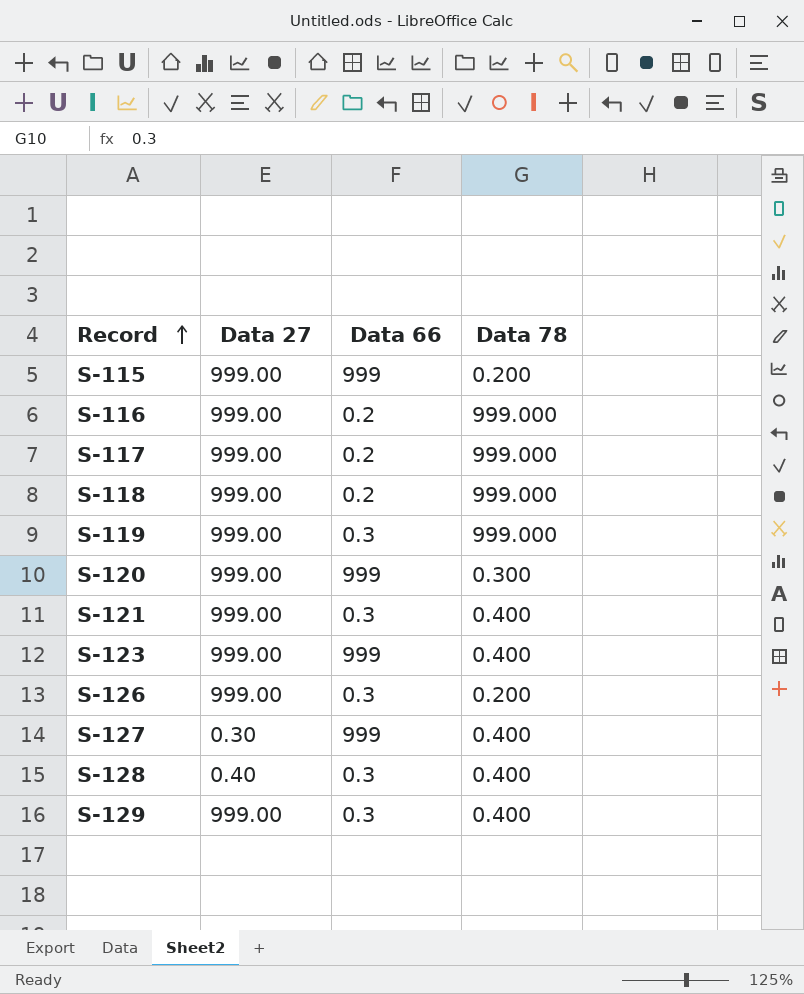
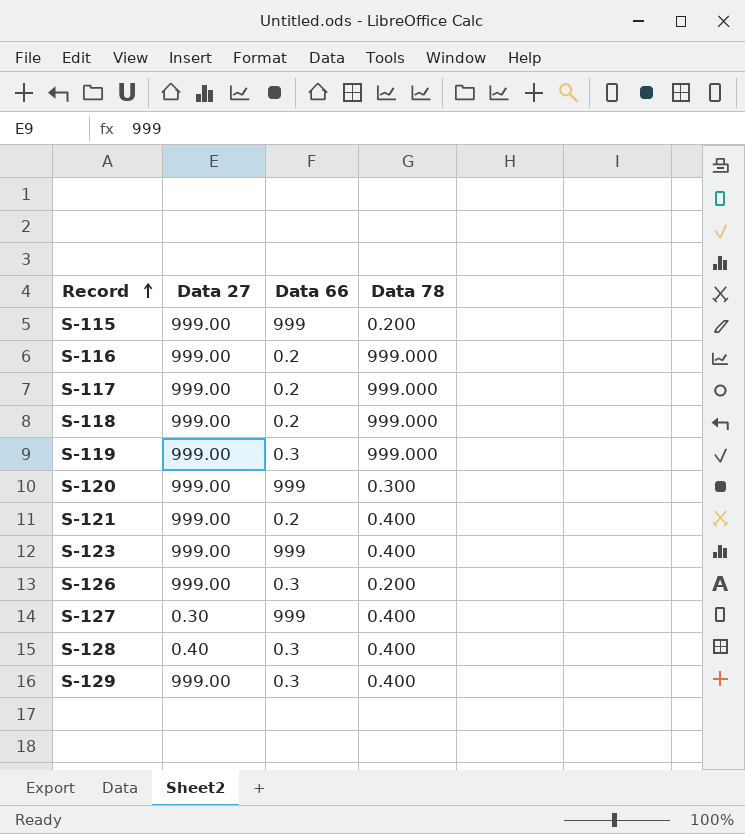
S-121 | Data 66: 0.3 -> 0.2

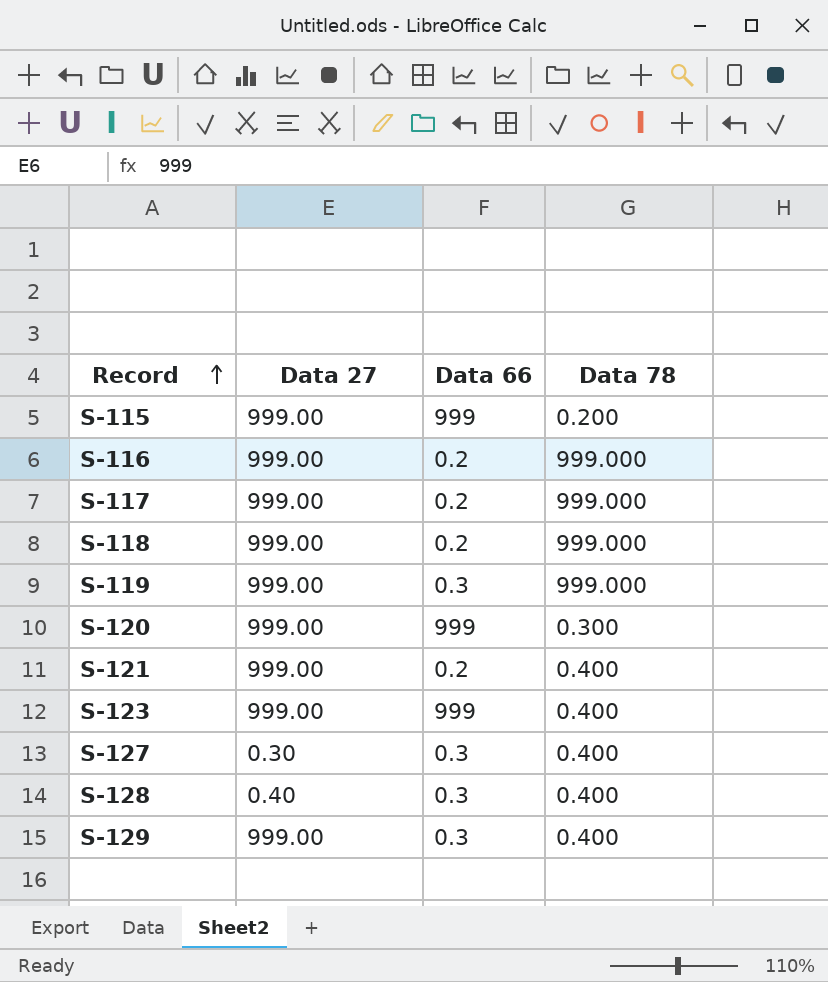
row S-126: 999.00 | 0.3 | 0.200 -> none
S-127 | Data 66: 999 -> 0.3

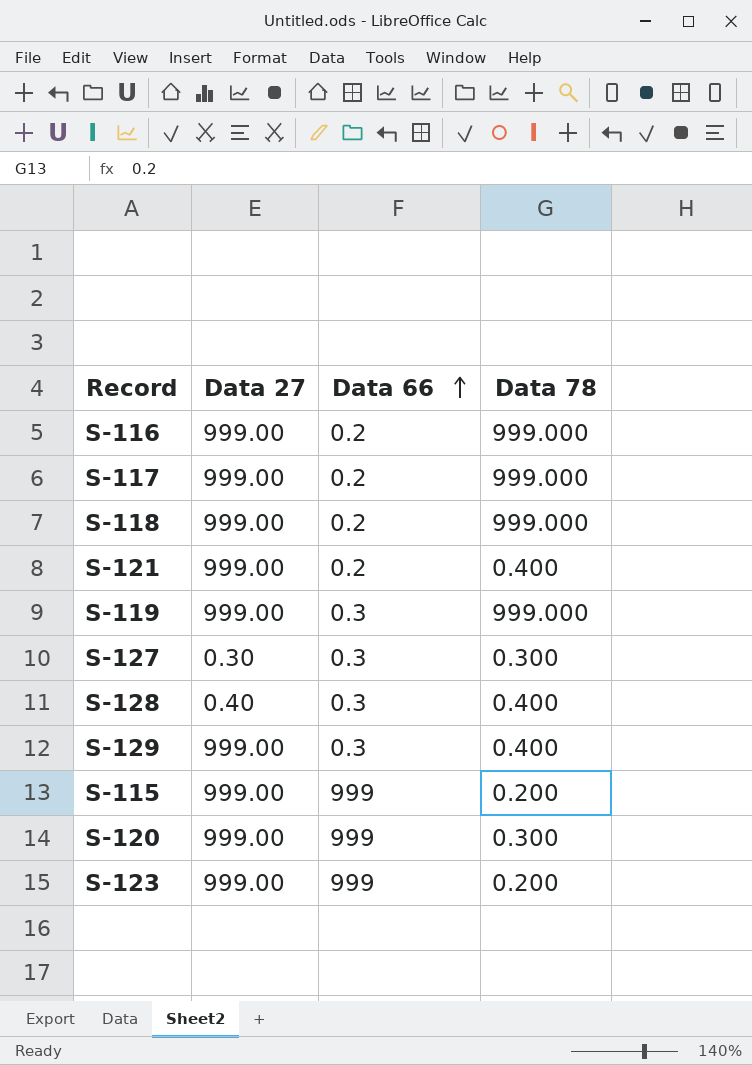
row order: Record ascending -> Data 66 ascending
S-127 | Data 78: 0.400 -> 0.300
S-123 | Data 78: 0.400 -> 0.200

